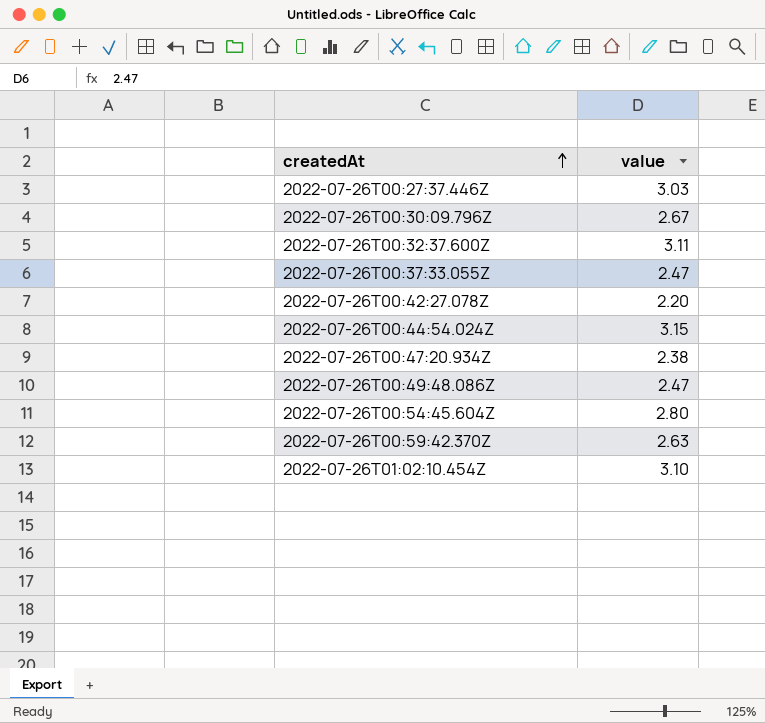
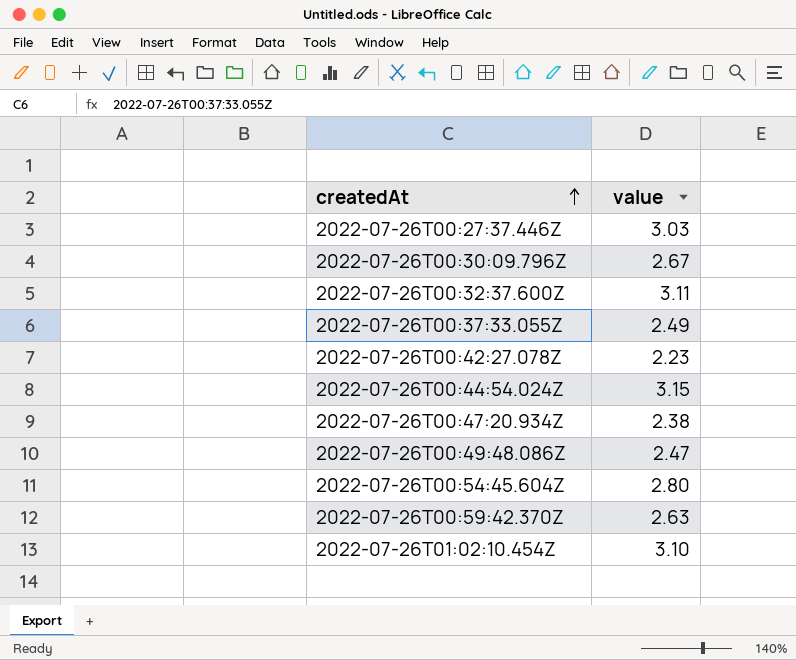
2022-07-26T00:37:33.055Z | value: 2.47 -> 2.49
2022-07-26T00:42:27.078Z | value: 2.20 -> 2.23

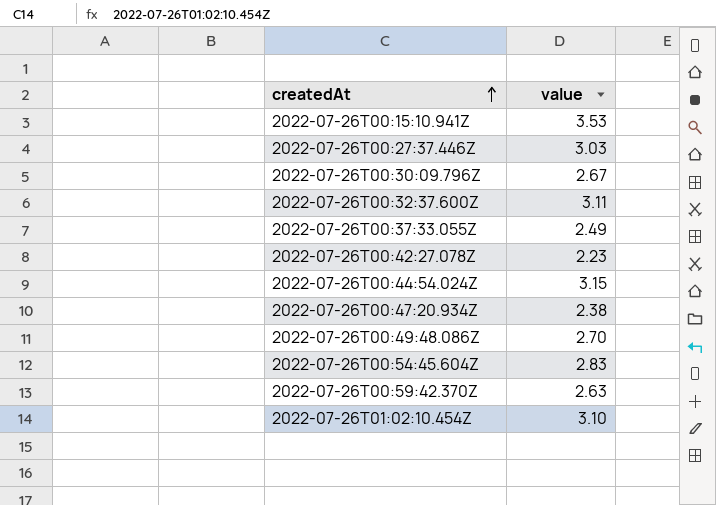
row 2022-07-26T00:15:10.941Z: none -> 3.53
2022-07-26T00:49:48.086Z | value: 2.47 -> 2.70
2022-07-26T00:54:45.604Z | value: 2.80 -> 2.83

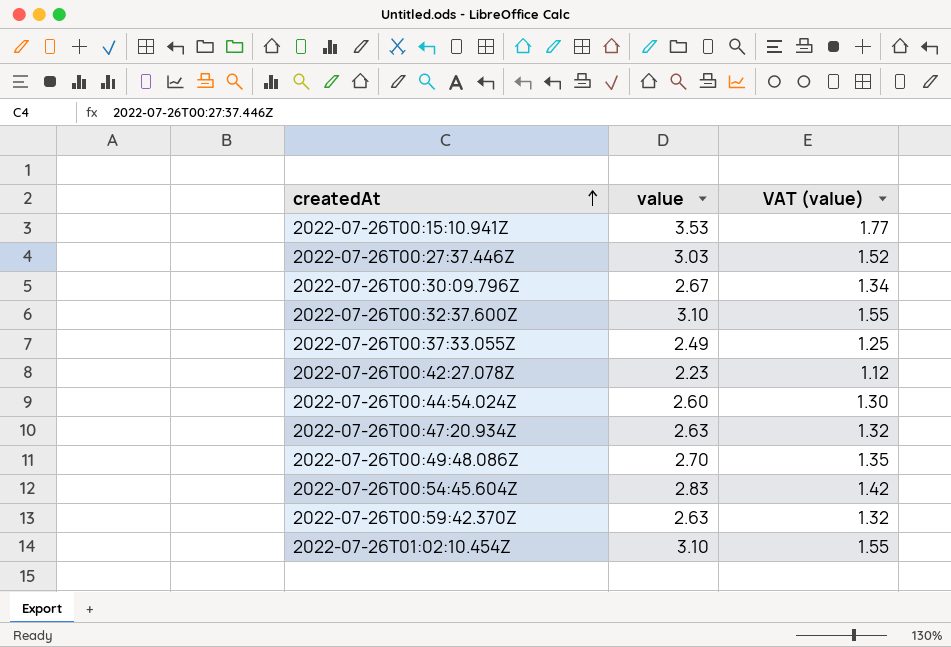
column VAT (value) | formula: none -> [value] * 0.5
2022-07-26T00:32:37.600Z | value: 3.11 -> 3.10
2022-07-26T00:44:54.024Z | value: 3.15 -> 2.60
2022-07-26T00:47:20.934Z | value: 2.38 -> 2.63

